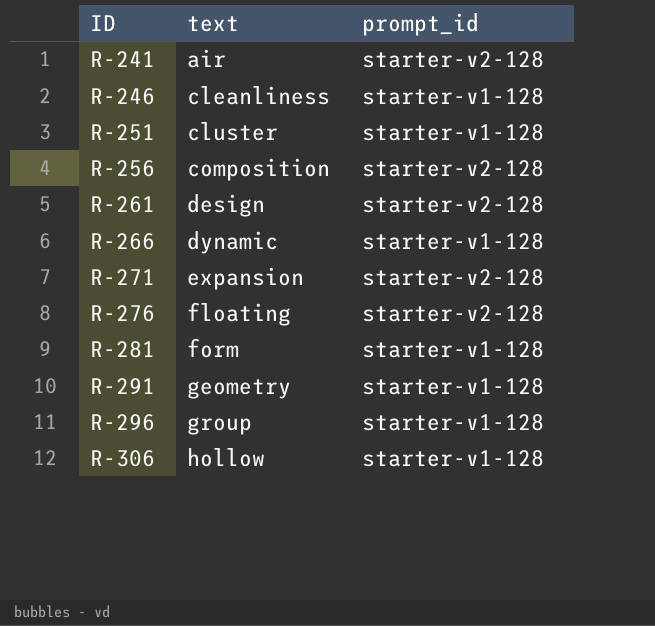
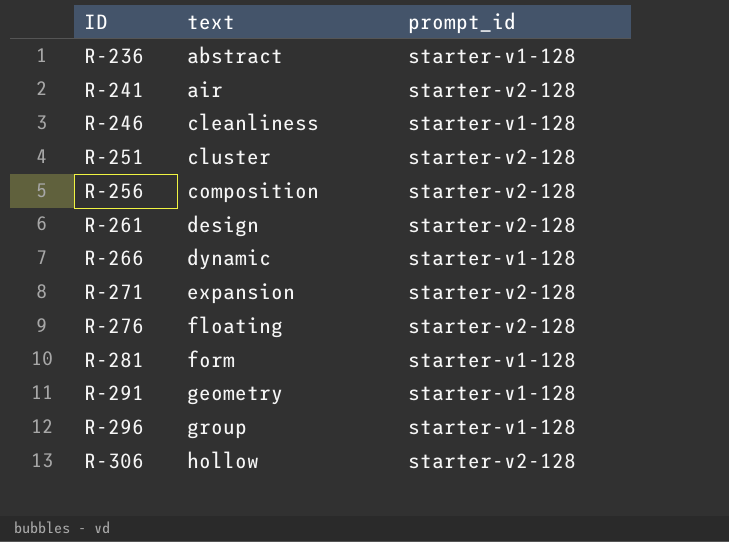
row R-236: none -> abstract | starter-v1-128
R-251 | prompt_id: starter-v1-128 -> starter-v2-128
R-306 | prompt_id: starter-v1-128 -> starter-v2-128

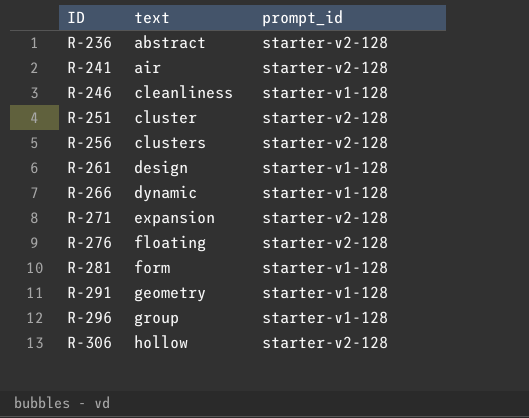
R-236 | prompt_id: starter-v1-128 -> starter-v2-128
R-256 | text: composition -> clusters
R-261 | prompt_id: starter-v2-128 -> starter-v1-128

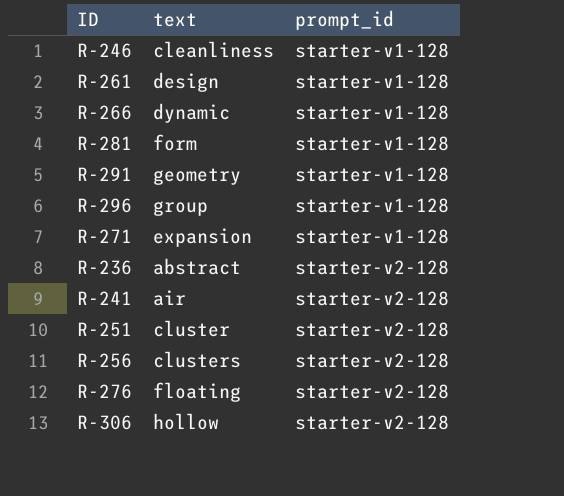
row order: ID ascending -> prompt_id ascending
R-271 | prompt_id: starter-v2-128 -> starter-v1-128

